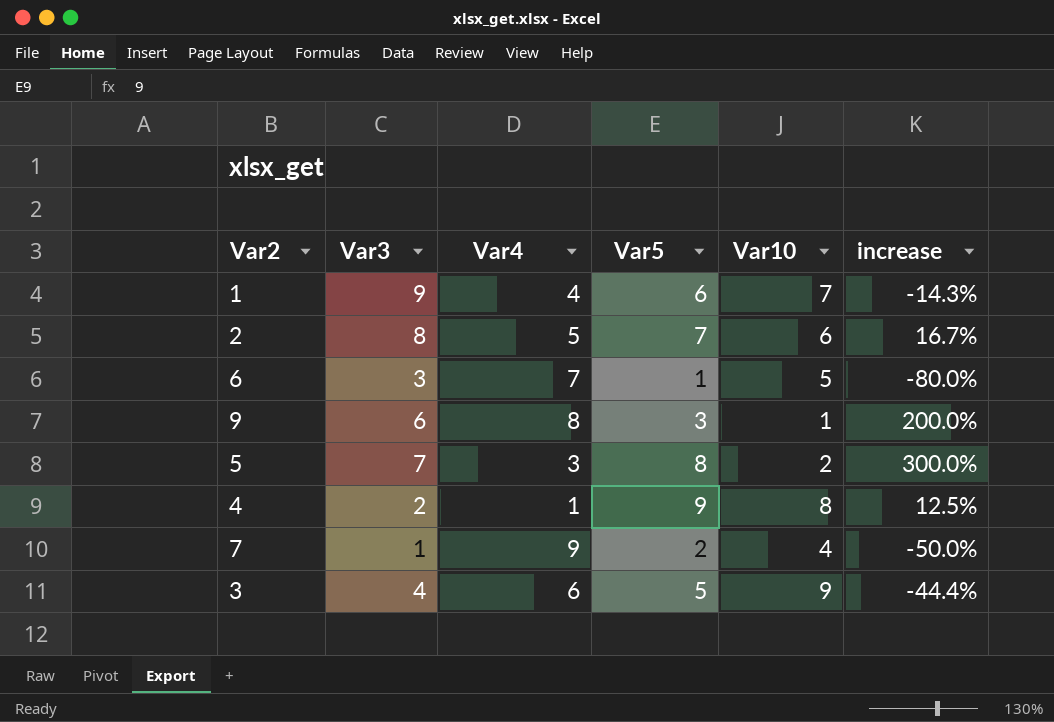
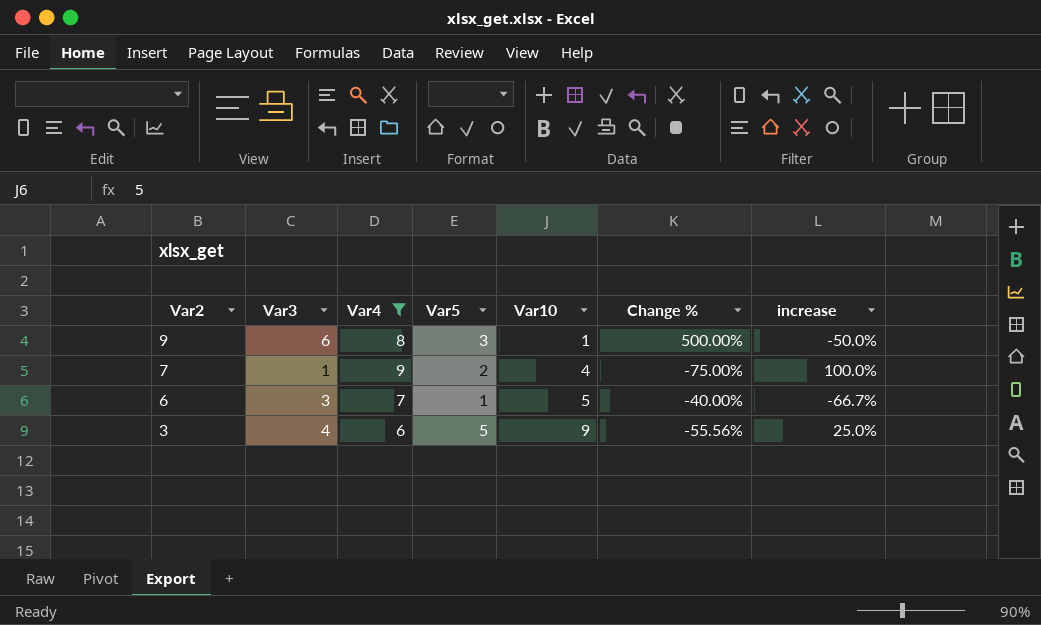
filter: none -> Var4 >= 6
row order: none -> Var2 descending
column Change % | formula: none -> ([Var3] - [Var10]) / [Var10]
column increase | formula: ([Var5] - [Var10]) / [Var10] -> ([Var5] - [Var3]) / [Var3]

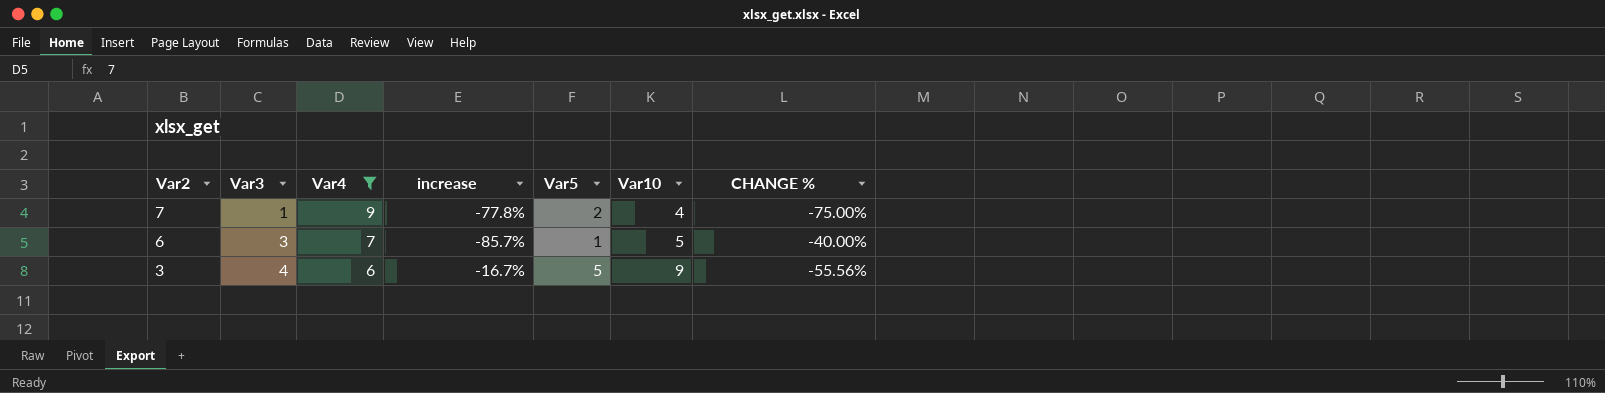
column increase | formula: ([Var5] - [Var3]) / [Var3] -> ([Var5] - [Var4]) / [Var4]
column increase | position: 7 -> 4
column name: Change % -> CHANGE %
row 9: 6 | 8 | 3 | 1 | 500.00% | -50.0% -> none

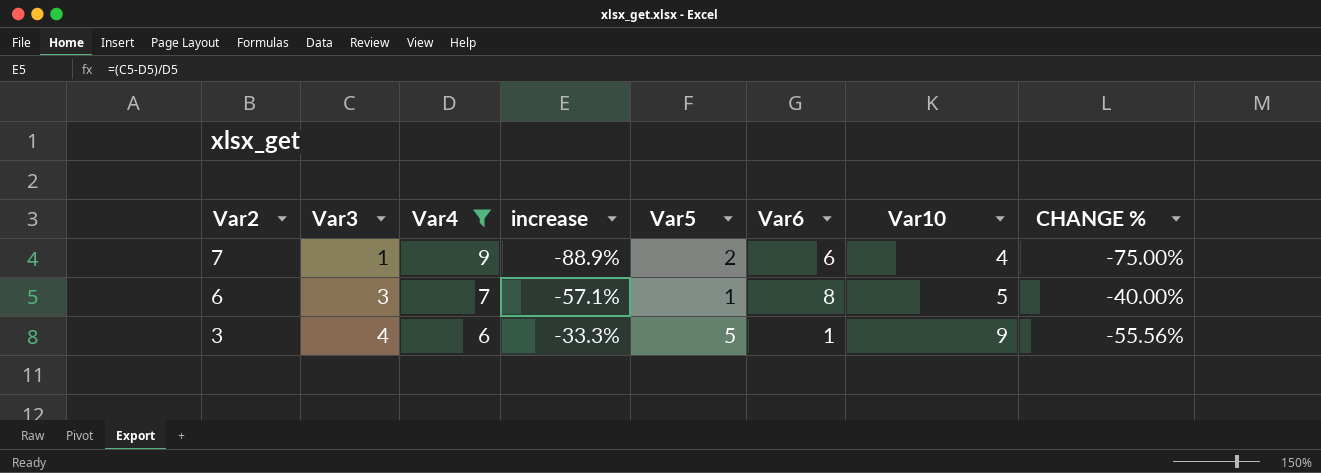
column increase | formula: ([Var5] - [Var4]) / [Var4] -> ([Var3] - [Var4]) / [Var4]
column Var6 | position: none -> 6

